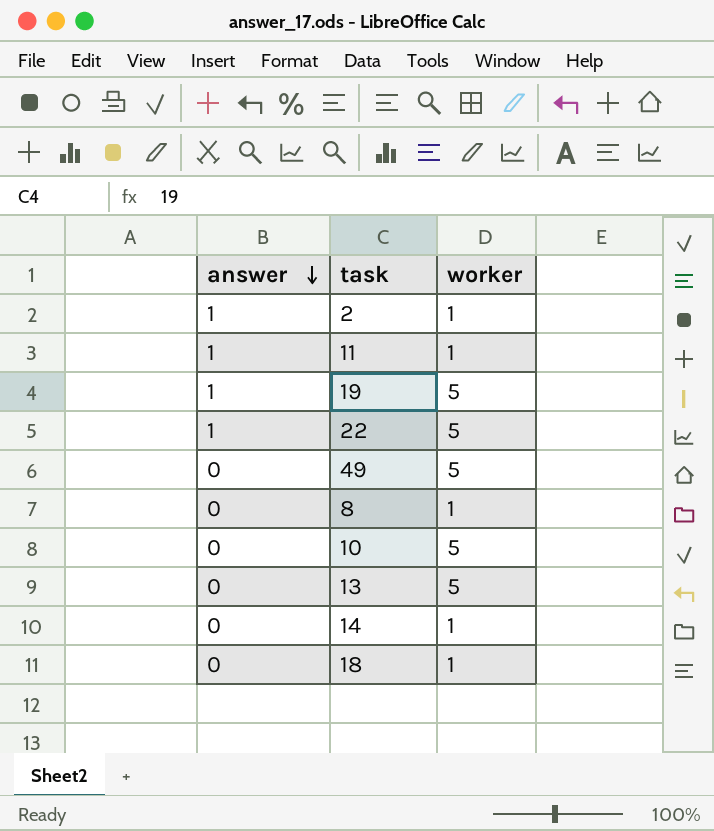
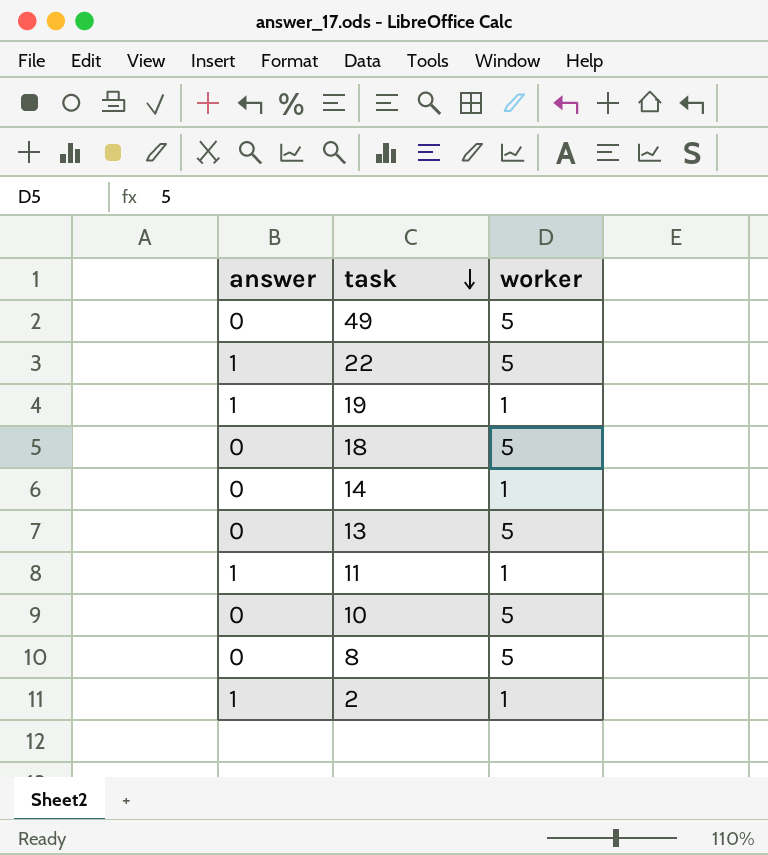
row order: answer descending -> task descending
19 | worker: 5 -> 1
18 | worker: 1 -> 5
8 | worker: 1 -> 5

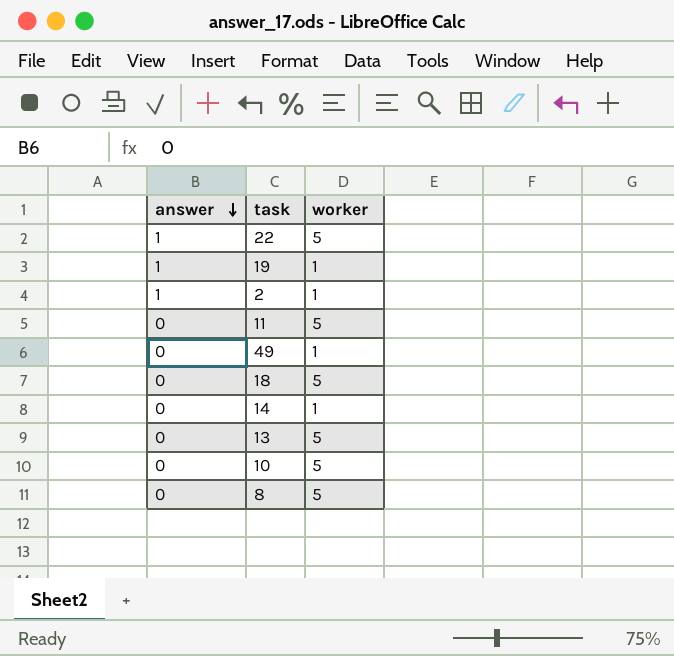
row order: task descending -> answer descending
11 | answer: 1 -> 0
11 | worker: 1 -> 5
49 | worker: 5 -> 1

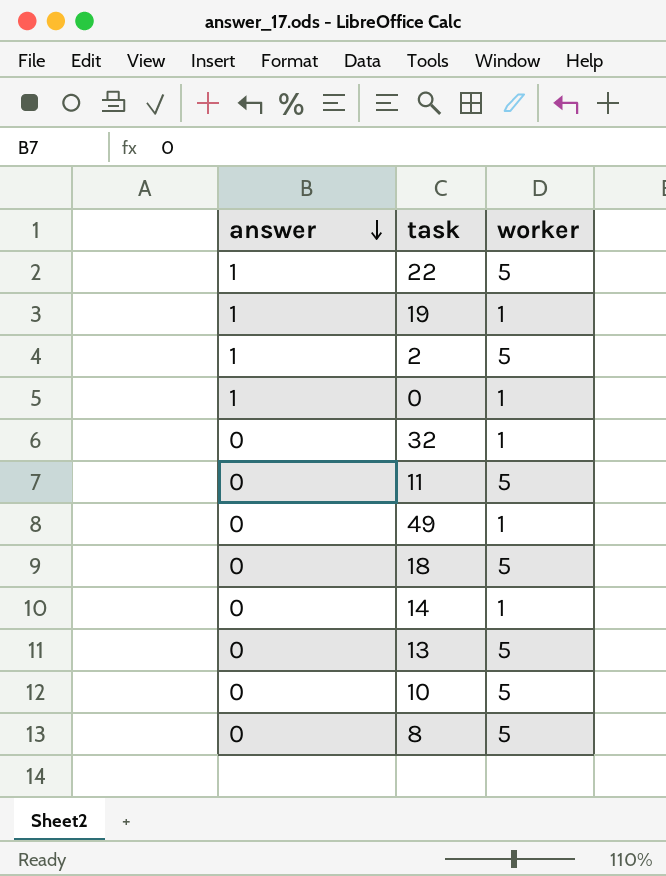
2 | worker: 1 -> 5
row 0: none -> 1 | 1
row 32: none -> 0 | 1

